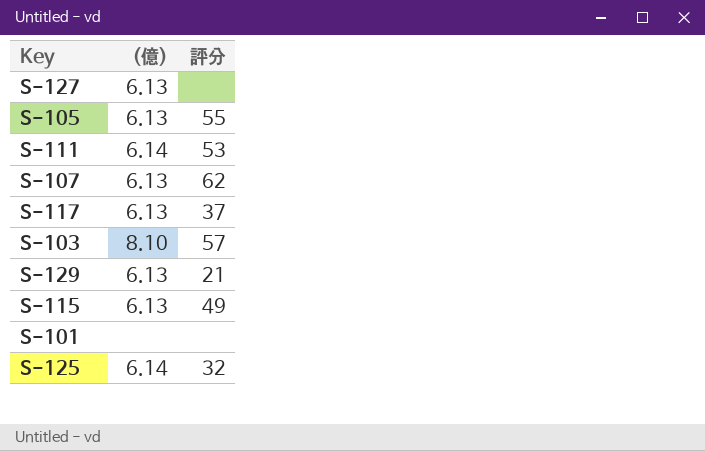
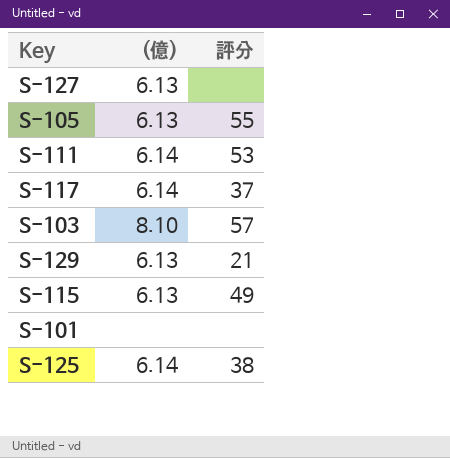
row S-107: 6.13 | 62 -> none
S-117 | (億): 6.13 -> 6.14
S-125 | 評分: 32 -> 38

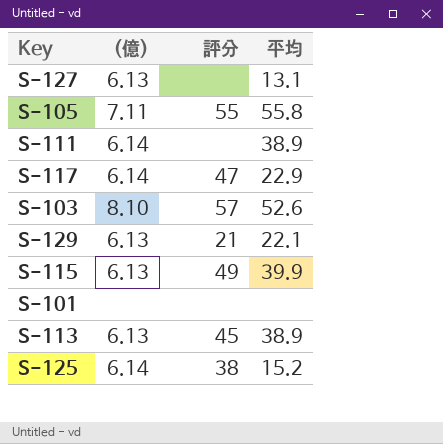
column 平均 | position: none -> 4
S-105 | (億): 6.13 -> 7.11
S-111 | 評分: 53 -> none
S-117 | 評分: 37 -> 47
row S-113: none -> 6.13 | 45 | 38.9

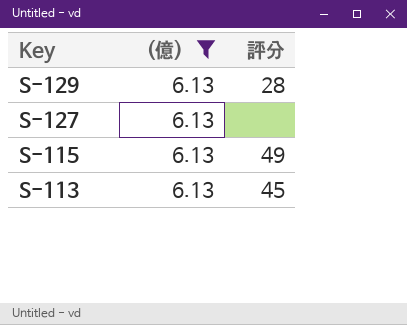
filter: none -> (億) = 6.13
row order: none -> Key descending
column 平均 | position: 4 -> none
S-129 | 評分: 21 -> 28

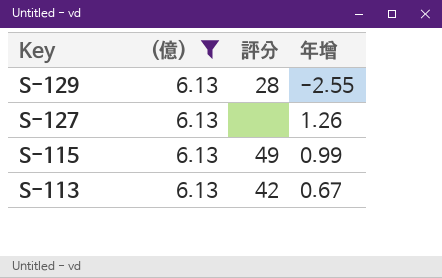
column 年增 | position: none -> 4
S-113 | 評分: 45 -> 42

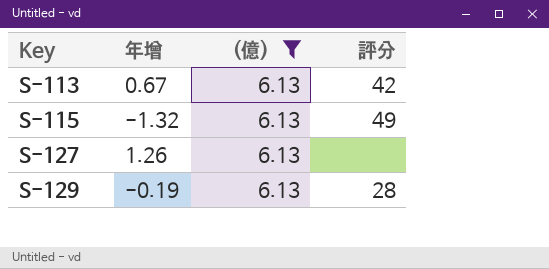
row order: Key descending -> Key ascending
column 年增 | position: 4 -> 2
S-115 | 年增: 0.99 -> -1.32
S-129 | 年增: -2.55 -> -0.19

